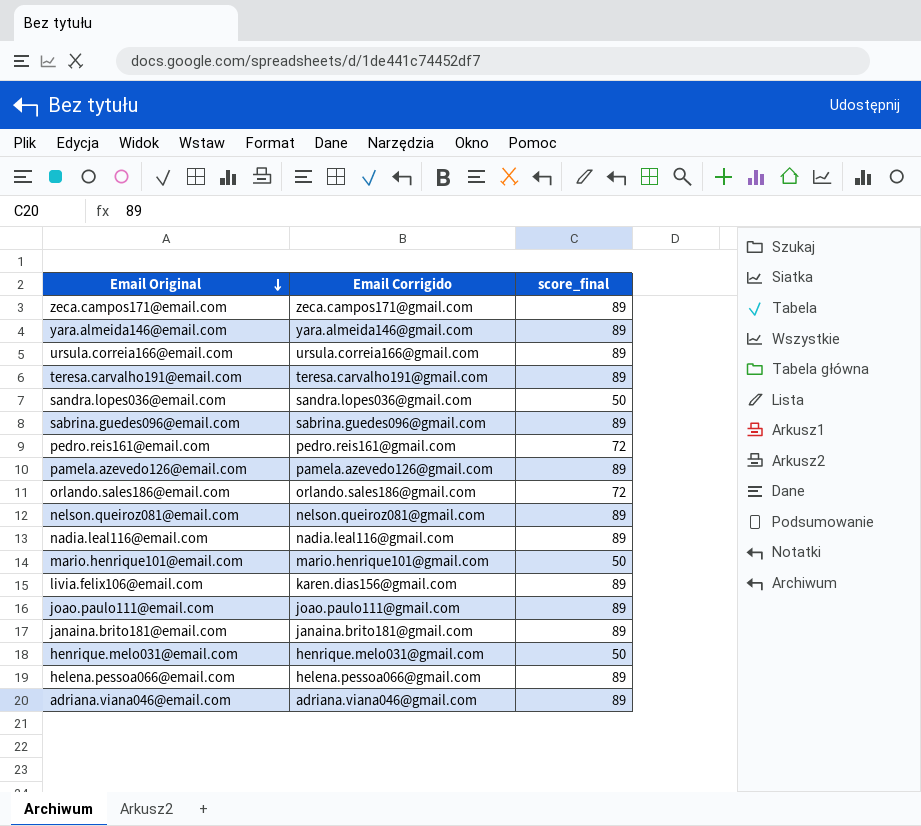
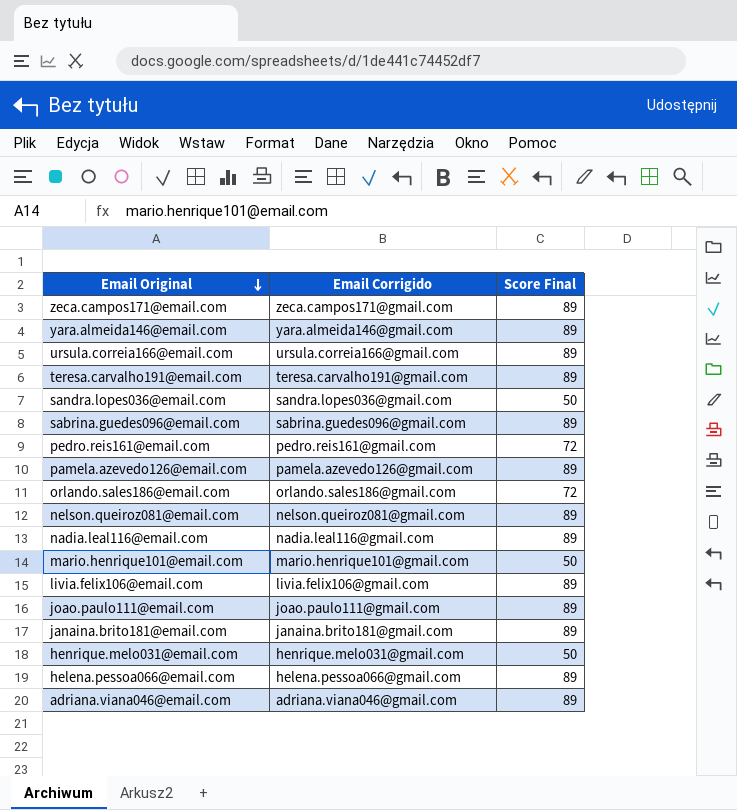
column name: score_final -> Score Final
livia.felix106@email.com | Email Corrigido: karen.dias156@gmail.com -> livia.felix106@gmail.com

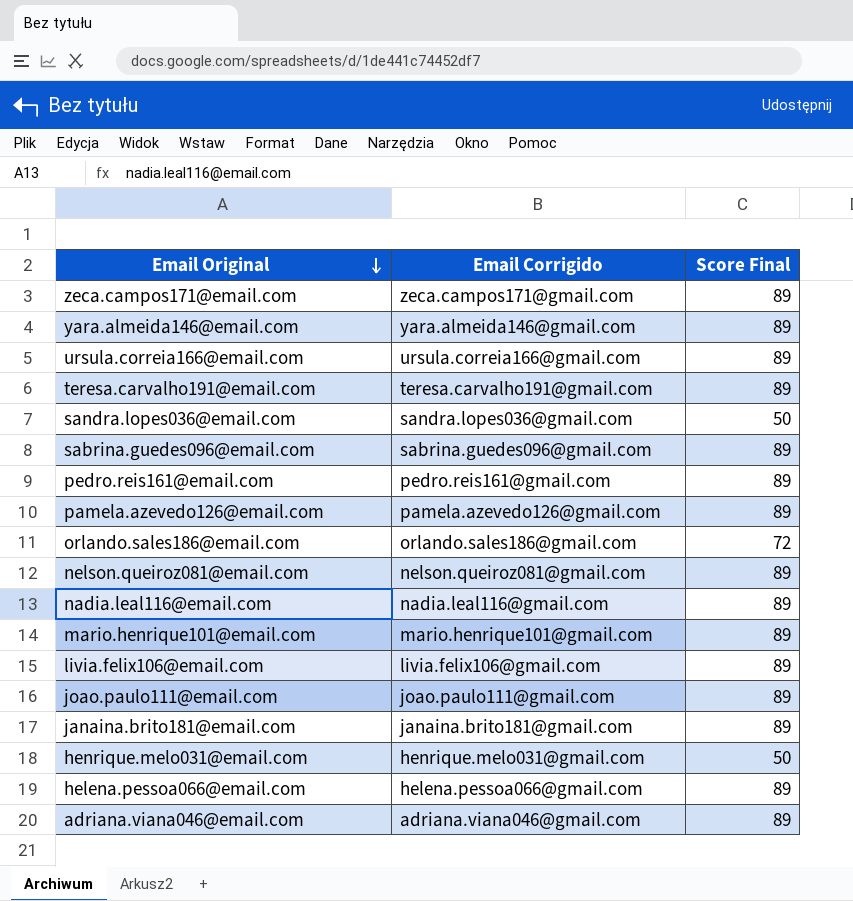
pedro.reis161@email.com | Score Final: 72 -> 89
mario.henrique101@email.com | Score Final: 50 -> 89

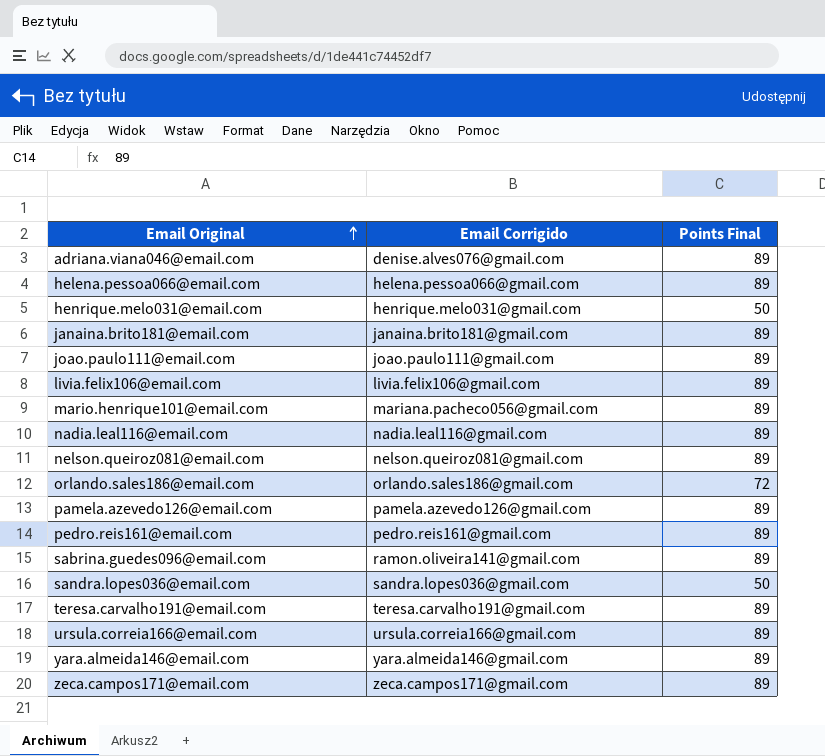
row order: Email Original descending -> Email Original ascending
column name: Score Final -> Points Final
adriana.viana046@email.com | Email Corrigido: adriana.viana046@gmail.com -> denise.alves076@gmail.com
mario.henrique101@email.com | Email Corrigido: mario.henrique101@gmail.com -> mariana.pacheco056@gmail.com
sabrina.guedes096@email.com | Email Corrigido: sabrina.guedes096@gmail.com -> ramon.oliveira141@gmail.com

